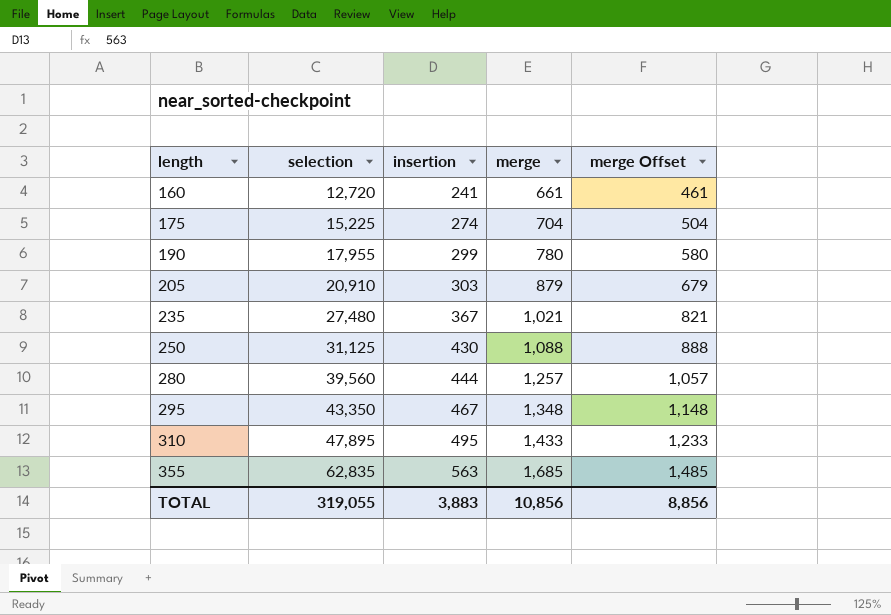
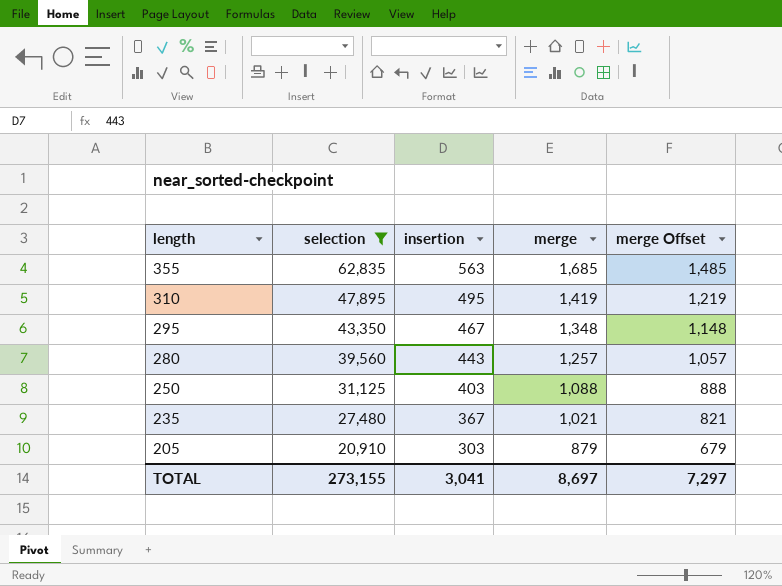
filter: none -> selection >= 20,910
row order: length ascending -> length descending
310 | merge: 1,433 -> 1,419
310 | merge Offset: 1,233 -> 1,219
280 | insertion: 444 -> 443
250 | insertion: 430 -> 403
TOTAL | selection: 319,055 -> 273,155
TOTAL | insertion: 3,883 -> 3,041
TOTAL | merge: 10,856 -> 8,697
TOTAL | merge Offset: 8,856 -> 7,297

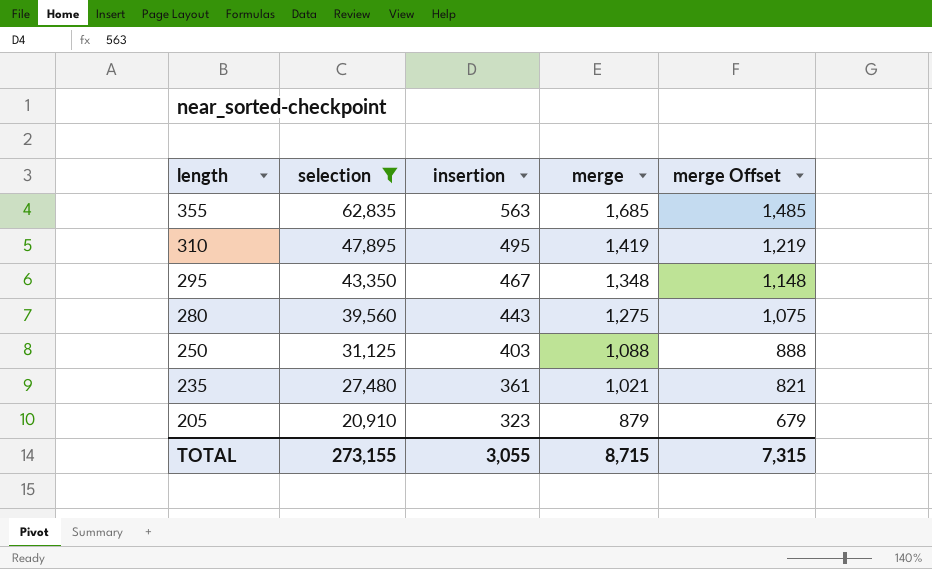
280 | merge: 1,257 -> 1,275
280 | merge Offset: 1,057 -> 1,075
235 | insertion: 367 -> 361
205 | insertion: 303 -> 323
TOTAL | insertion: 3,041 -> 3,055
TOTAL | merge: 8,697 -> 8,715
TOTAL | merge Offset: 7,297 -> 7,315

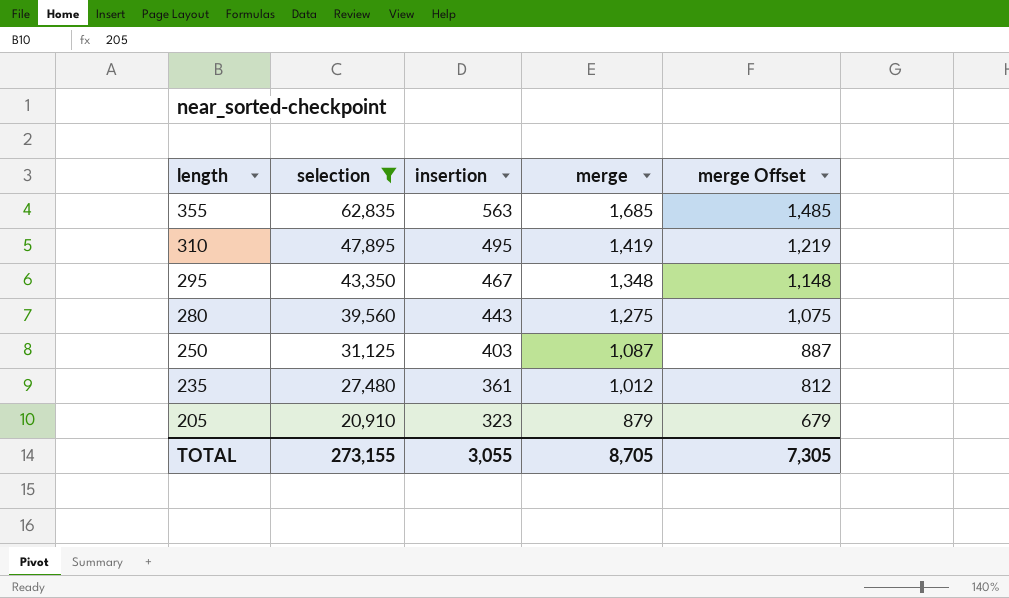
250 | merge: 1,088 -> 1,087
250 | merge Offset: 888 -> 887
235 | merge: 1,021 -> 1,012
235 | merge Offset: 821 -> 812
TOTAL | merge: 8,715 -> 8,705
TOTAL | merge Offset: 7,315 -> 7,305

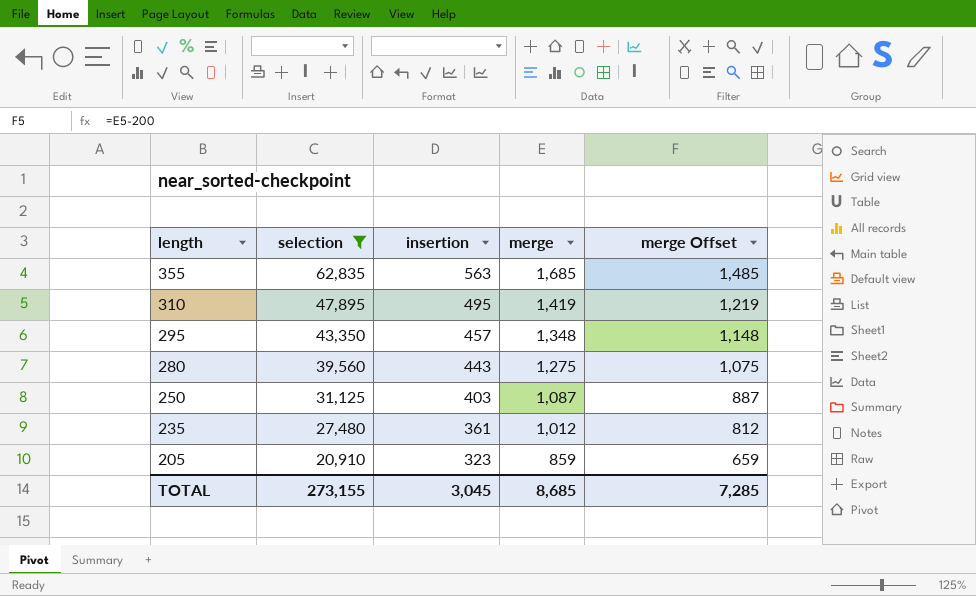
295 | insertion: 467 -> 457
205 | merge: 879 -> 859
205 | merge Offset: 679 -> 659
TOTAL | insertion: 3,055 -> 3,045
TOTAL | merge: 8,705 -> 8,685
TOTAL | merge Offset: 7,305 -> 7,285

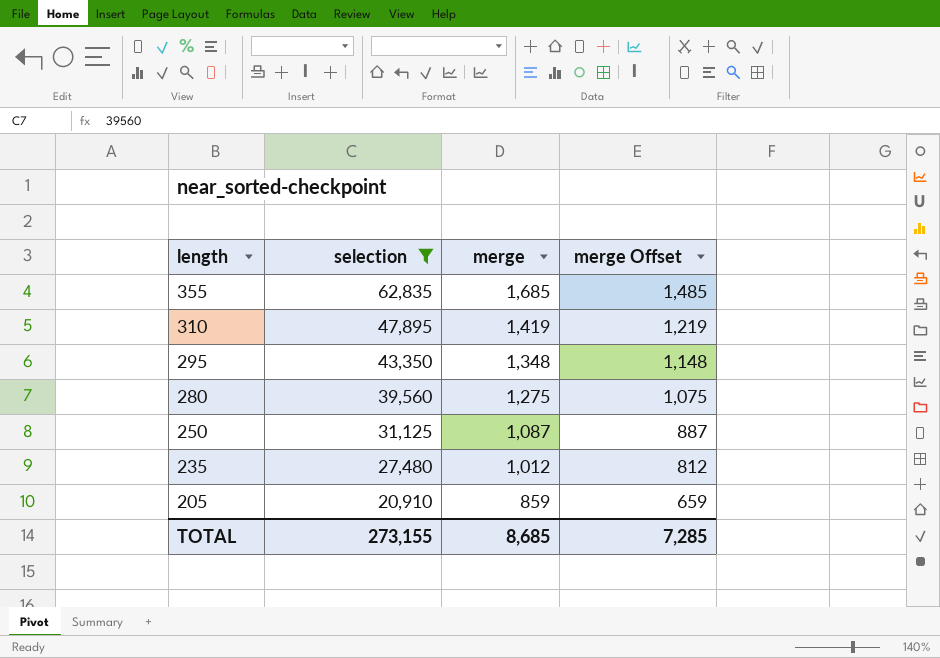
column insertion | position: 3 -> none

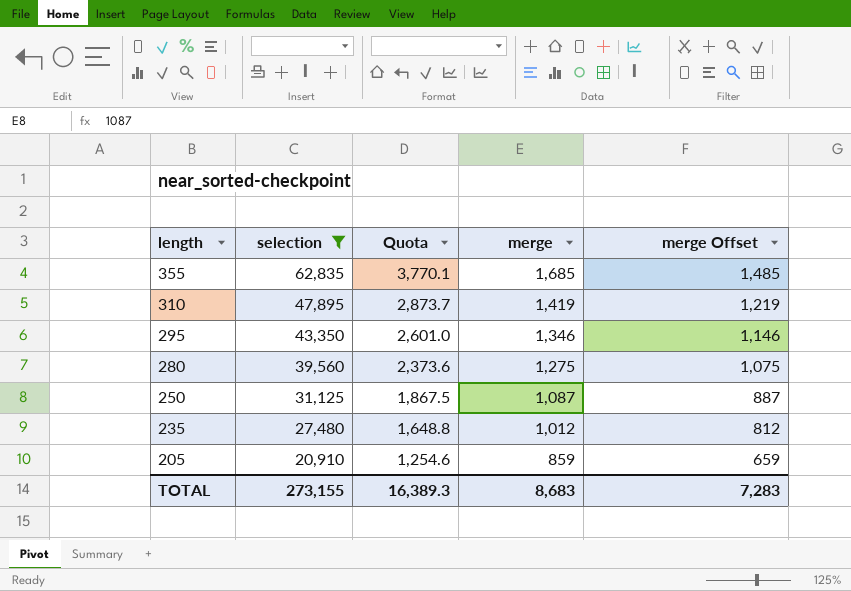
column Quota | formula: none -> [selection] * 0.06
295 | merge: 1,348 -> 1,346
295 | merge Offset: 1,148 -> 1,146
TOTAL | merge: 8,685 -> 8,683
TOTAL | merge Offset: 7,285 -> 7,283

